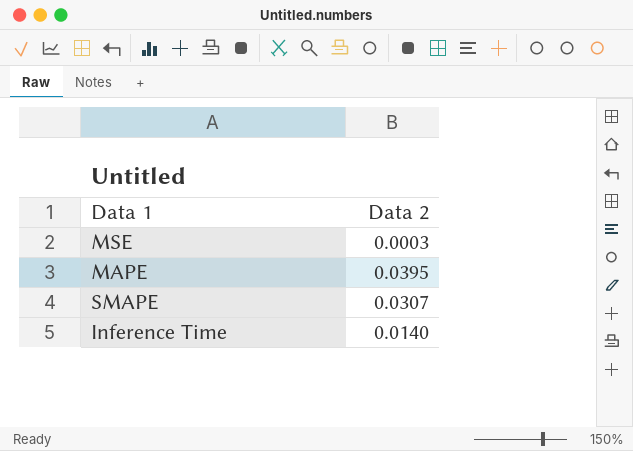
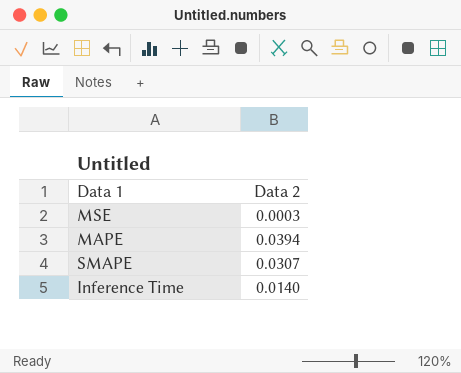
MAPE | Data 2: 0.0395 -> 0.0394

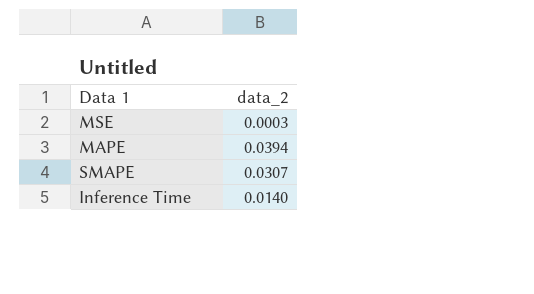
column name: Data 2 -> data_2

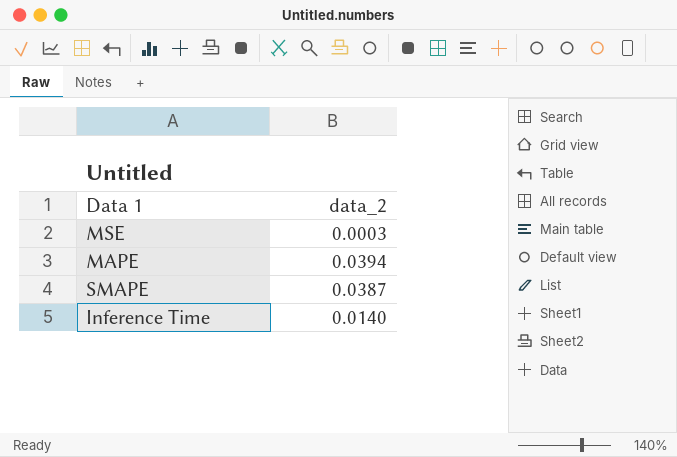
SMAPE | data_2: 0.0307 -> 0.0387

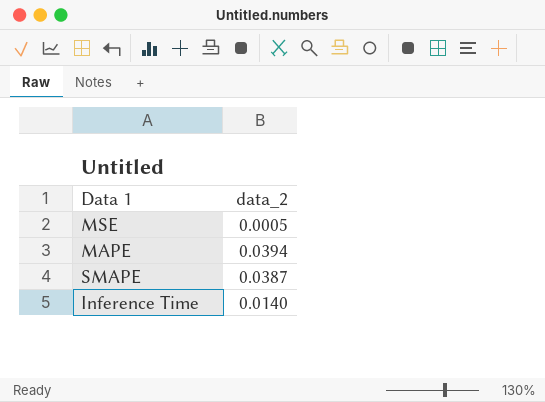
MSE | data_2: 0.0003 -> 0.0005

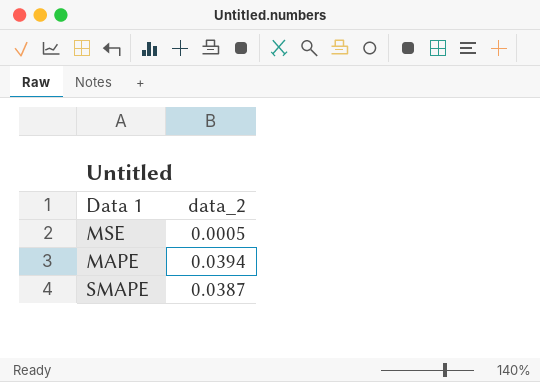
row Inference Time: 0.0140 -> none

